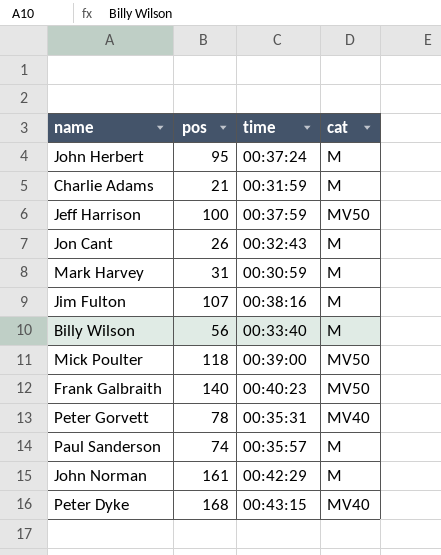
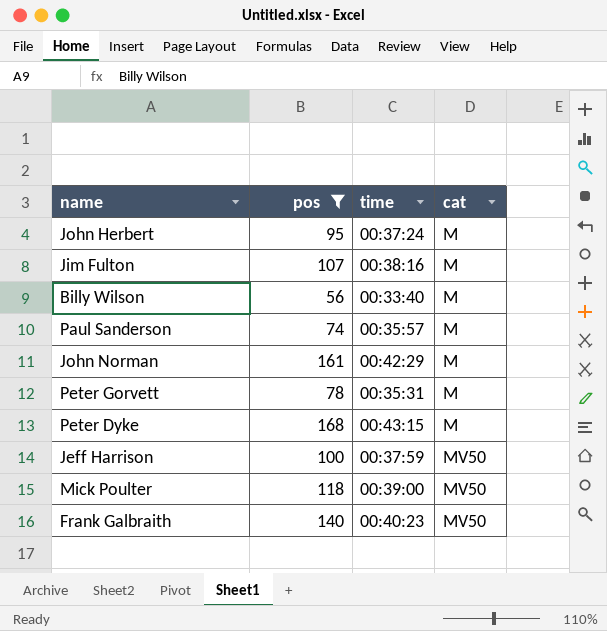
filter: none -> pos >= 56
row order: none -> cat ascending
Peter Gorvett | cat: MV40 -> M
Peter Dyke | cat: MV40 -> M

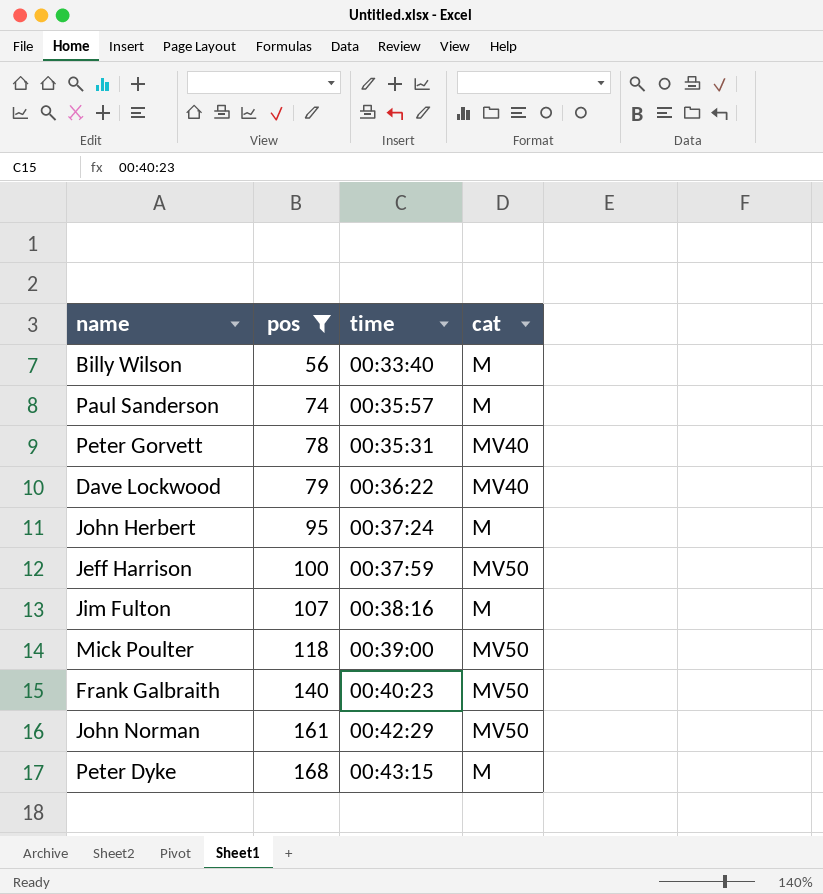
row order: cat ascending -> pos ascending
Peter Gorvett | cat: M -> MV40
row Dave Lockwood: none -> 79 | 00:36:22 | MV40
John Norman | cat: M -> MV50

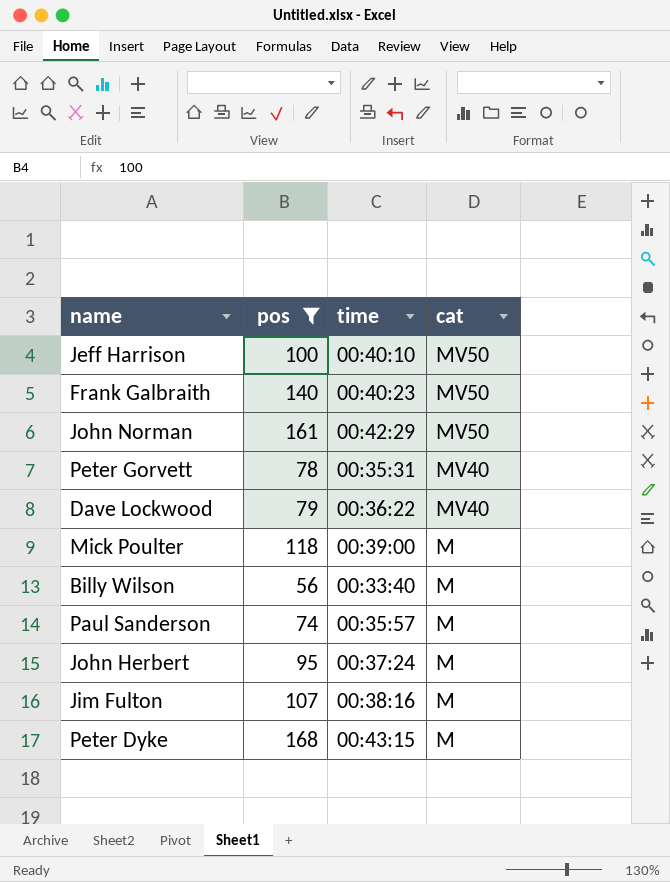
row order: pos ascending -> cat descending
Jeff Harrison | time: 00:37:59 -> 00:40:10
Mick Poulter | cat: MV50 -> M

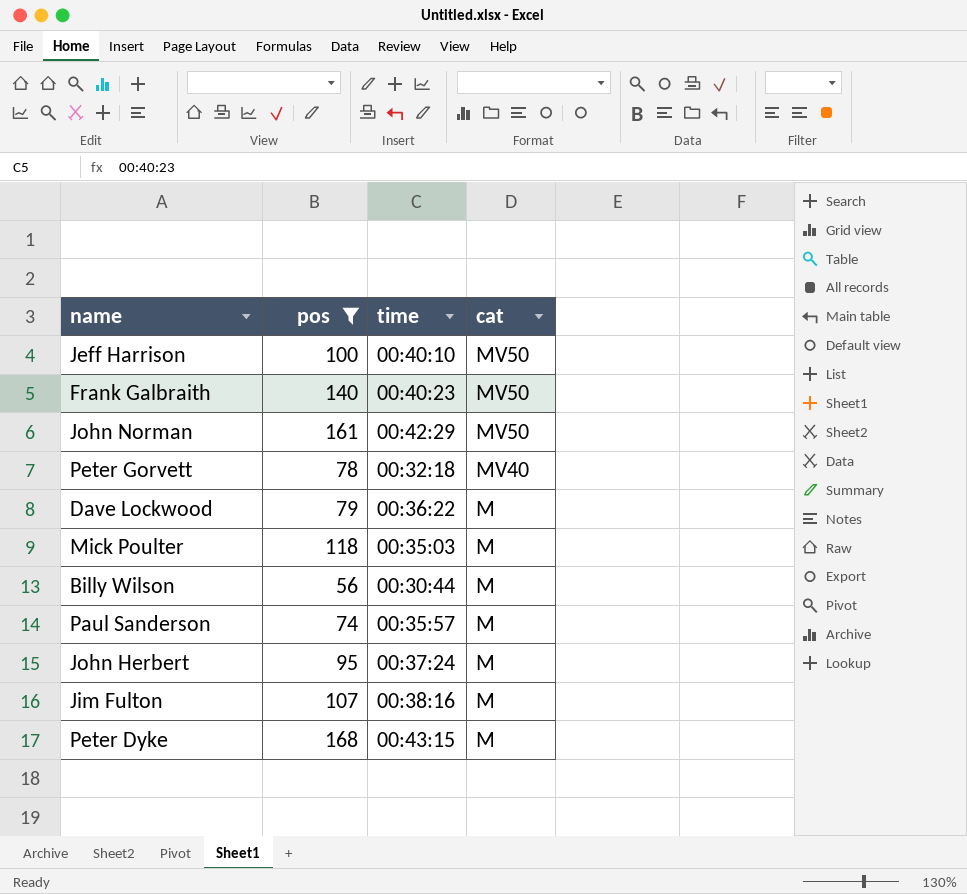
Peter Gorvett | time: 00:35:31 -> 00:32:18
Dave Lockwood | cat: MV40 -> M
Mick Poulter | time: 00:39:00 -> 00:35:03
Billy Wilson | time: 00:33:40 -> 00:30:44

